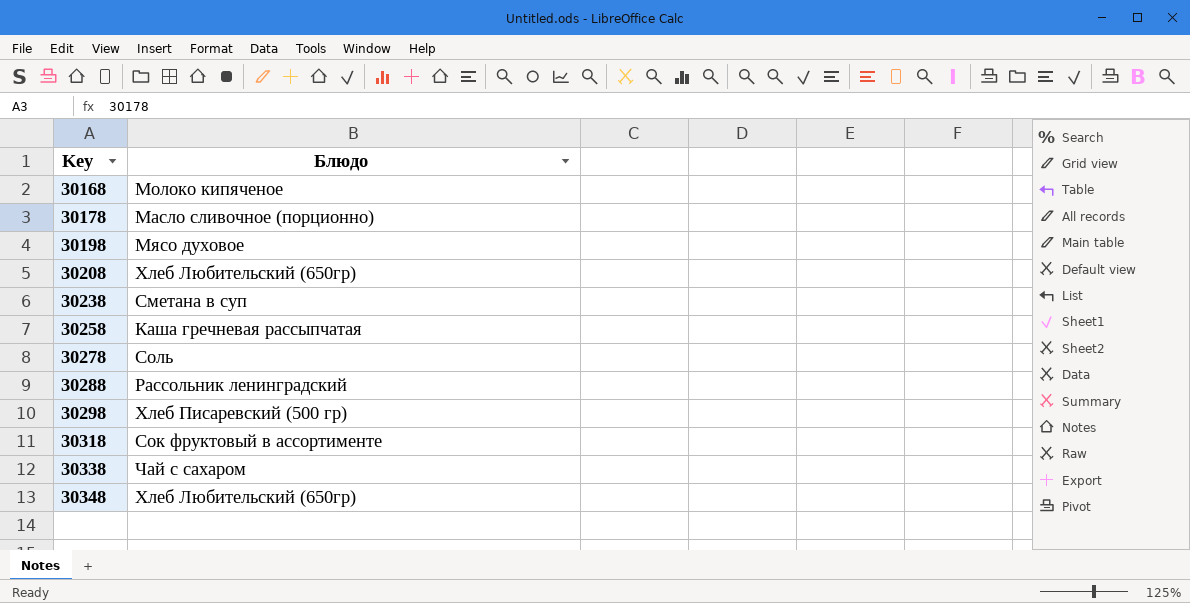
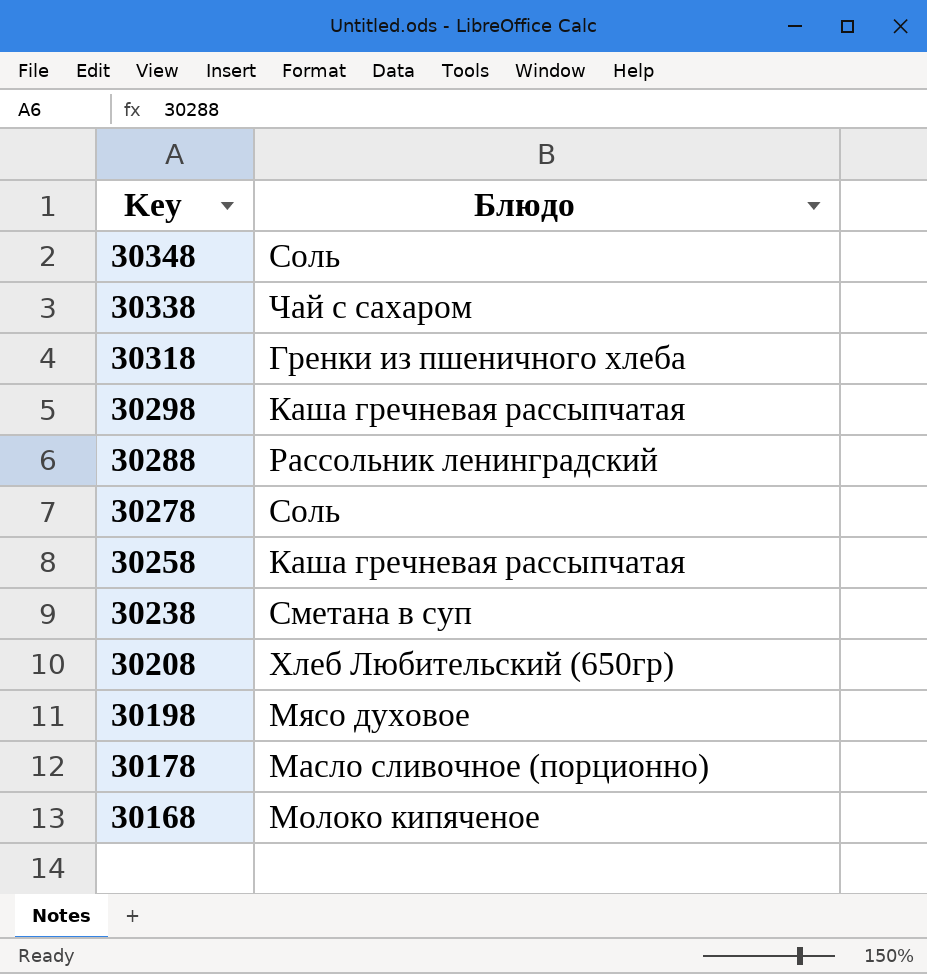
row order: Key ascending -> Key descending
30348 | Блюдо: Хлеб Любительский (650гр) -> Соль
30318 | Блюдо: Сок фруктовый в ассортименте -> Гренки из пшеничного хлеба
30298 | Блюдо: Хлеб Писаревский (500 гр) -> Каша гречневая рассыпчатая

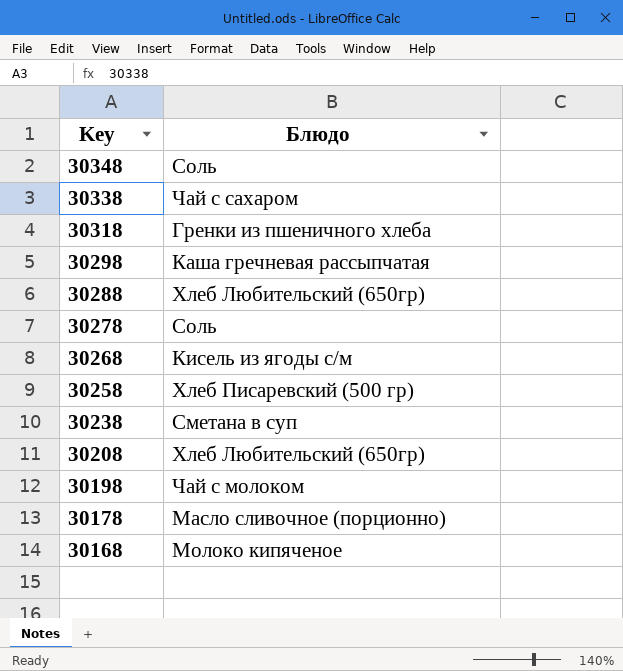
30288 | Блюдо: Рассольник ленинградский -> Хлеб Любительский (650гр)
row 30268: none -> Кисель из ягоды с/м
30258 | Блюдо: Каша гречневая рассыпчатая -> Хлеб Писаревский (500 гр)
30198 | Блюдо: Мясо духовое -> Чай с молоком

